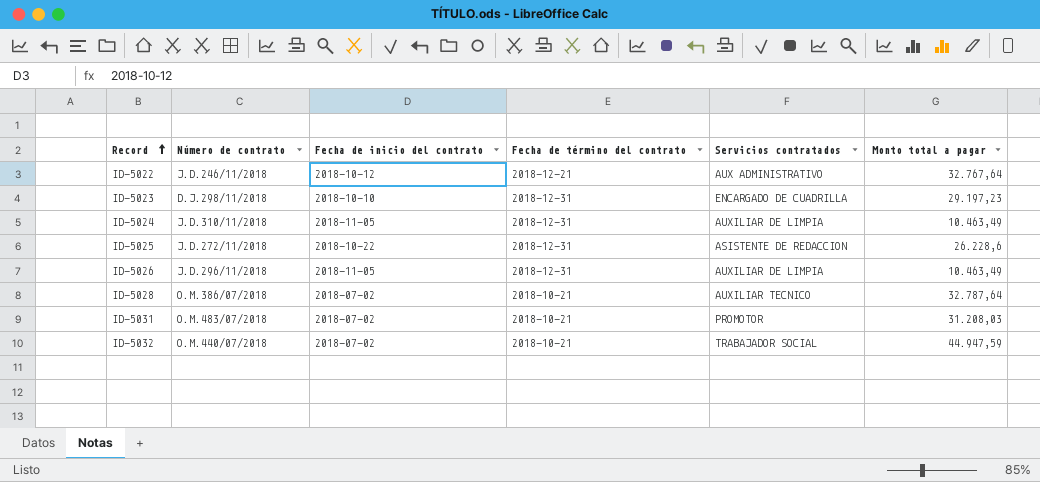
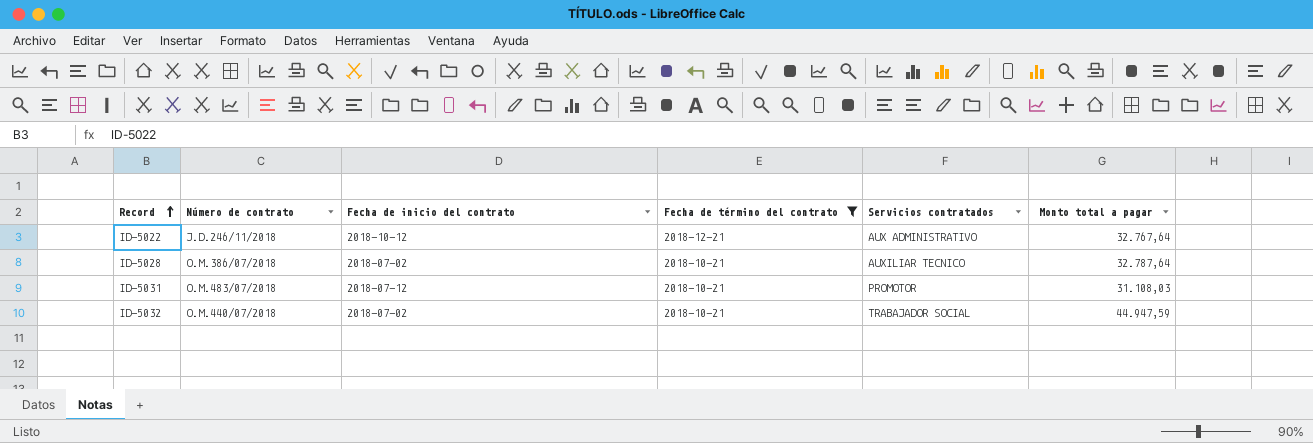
filter: none -> Fecha de término del contrato != 2018-12-31
ID-5031 | Fecha de inicio del contrato: 2018-07-02 -> 2018-07-12
ID-5031 | Monto total a pagar: 31.208,03 -> 31.108,03

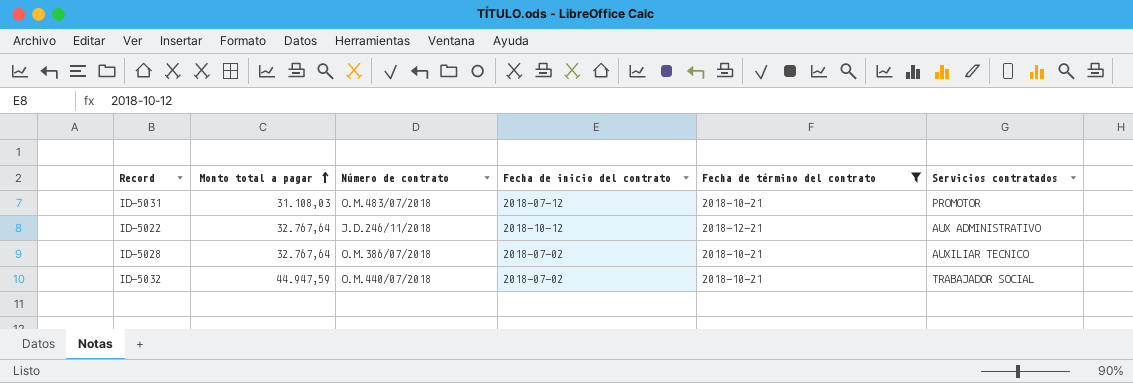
row order: Record ascending -> Monto total a pagar ascending
column Monto total a pagar | position: 6 -> 2
ID-5028 | Monto total a pagar: 32.787,64 -> 32.767,64

